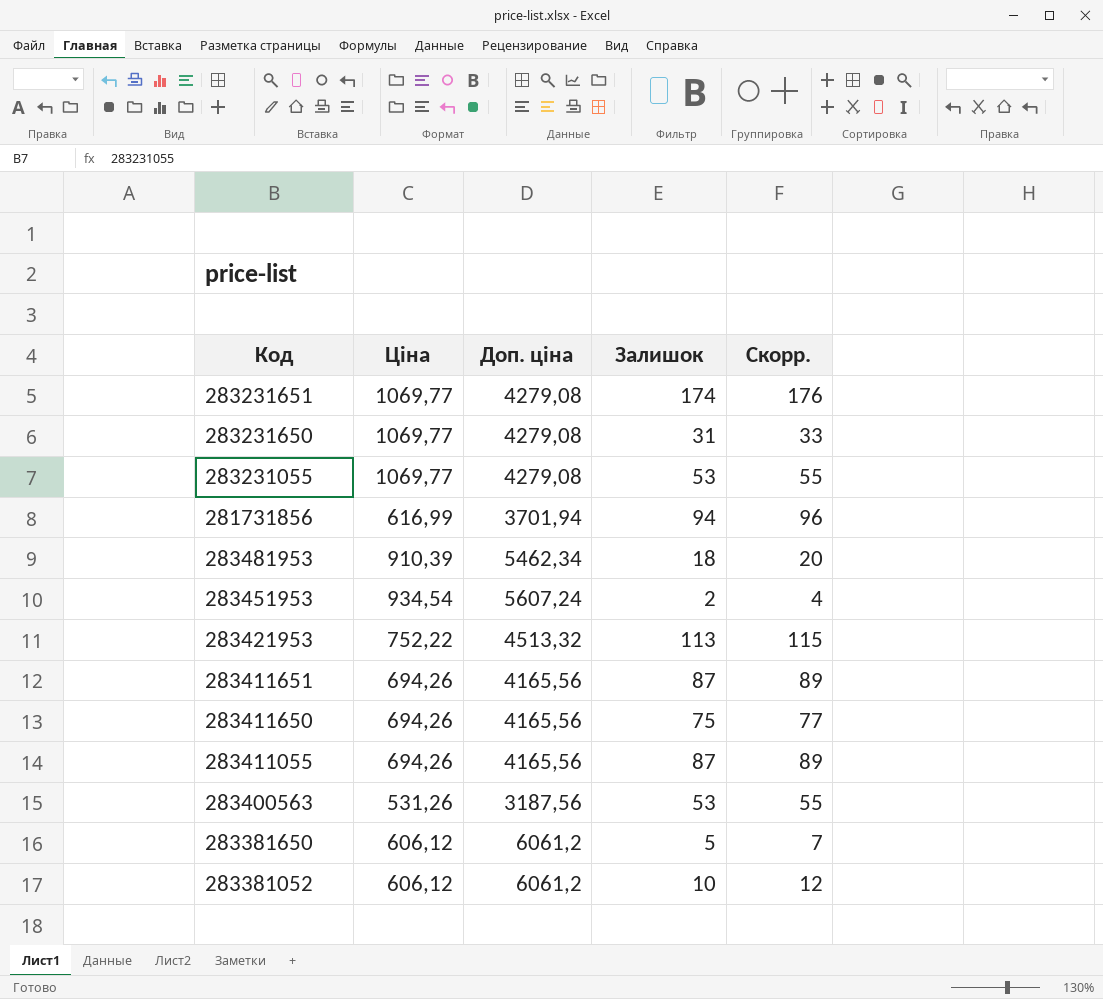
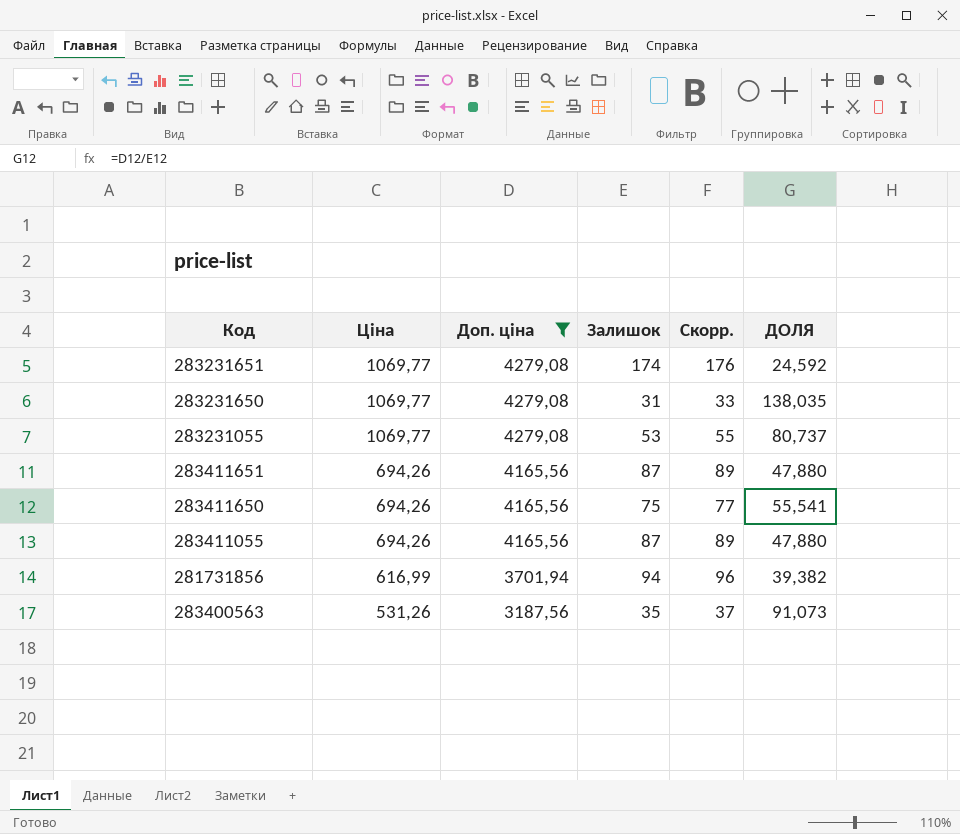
filter: none -> Доп. ціна <= 4279,08
row order: none -> Ціна descending
column ДОЛЯ | formula: none -> [Доп. ціна] / [Залишок]
283400563 | Залишок: 53 -> 35
283400563 | Скорр.: 55 -> 37

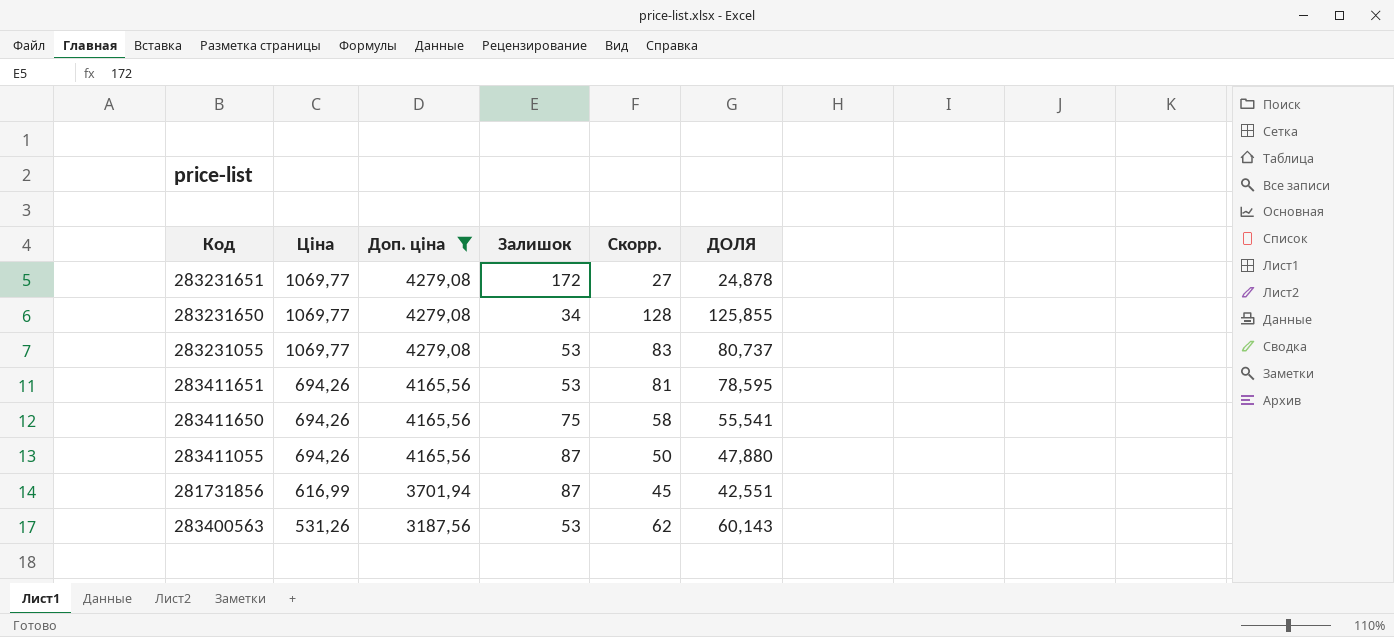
column Скорр. | formula: [Залишок] + 2 -> [ДОЛЯ] + 2
283231651 | Залишок: 174 -> 172
283231651 | ДОЛЯ: 24,592 -> 24,878
283231650 | Залишок: 31 -> 34
283231650 | ДОЛЯ: 138,035 -> 125,855
283411651 | Залишок: 87 -> 53
283411651 | ДОЛЯ: 47,880 -> 78,595
281731856 | Залишок: 94 -> 87
281731856 | ДОЛЯ: 39,382 -> 42,551
283400563 | Залишок: 35 -> 53
283400563 | ДОЛЯ: 91,073 -> 60,143

